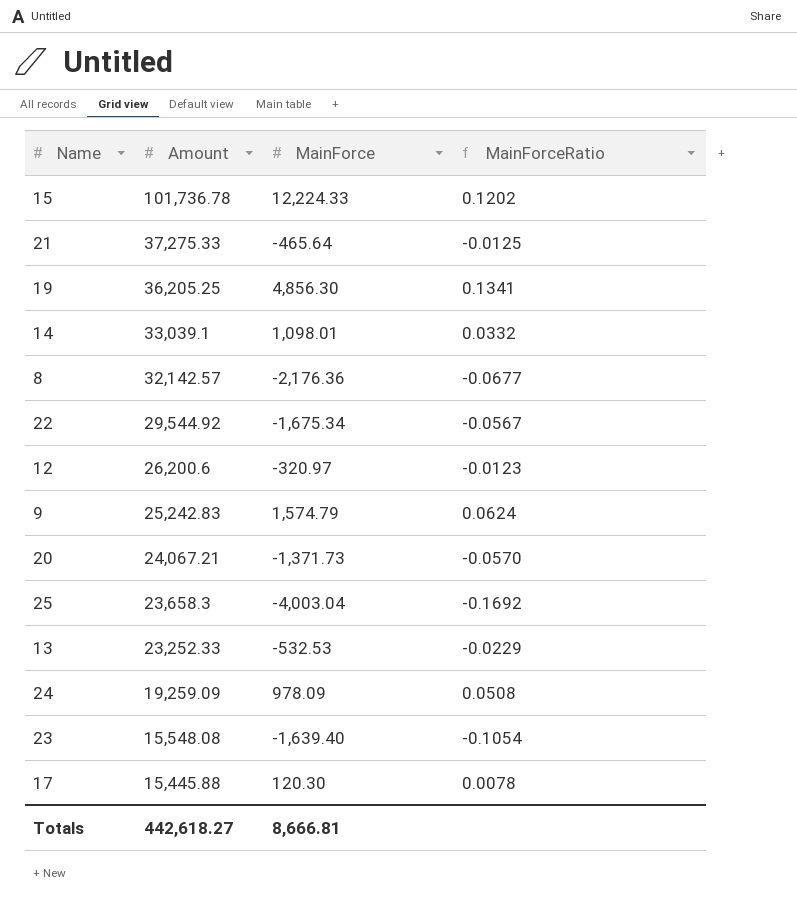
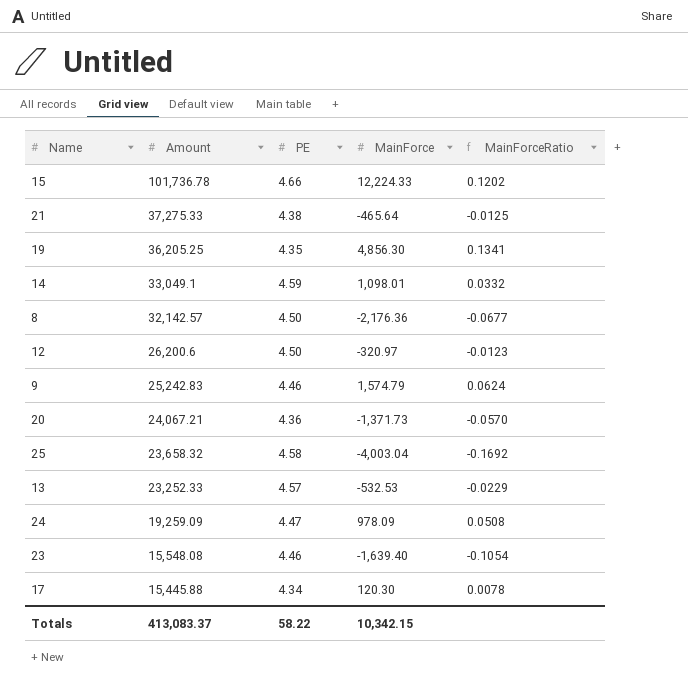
column PE | position: none -> 3
row 22: 29,544.92 | -1,675.34 | -0.0567 -> none
14 | Amount: 33,039.1 -> 33,049.1
25 | Amount: 23,658.3 -> 23,658.32
Totals | Amount: 442,618.27 -> 413,083.37
Totals | MainForce: 8,666.81 -> 10,342.15

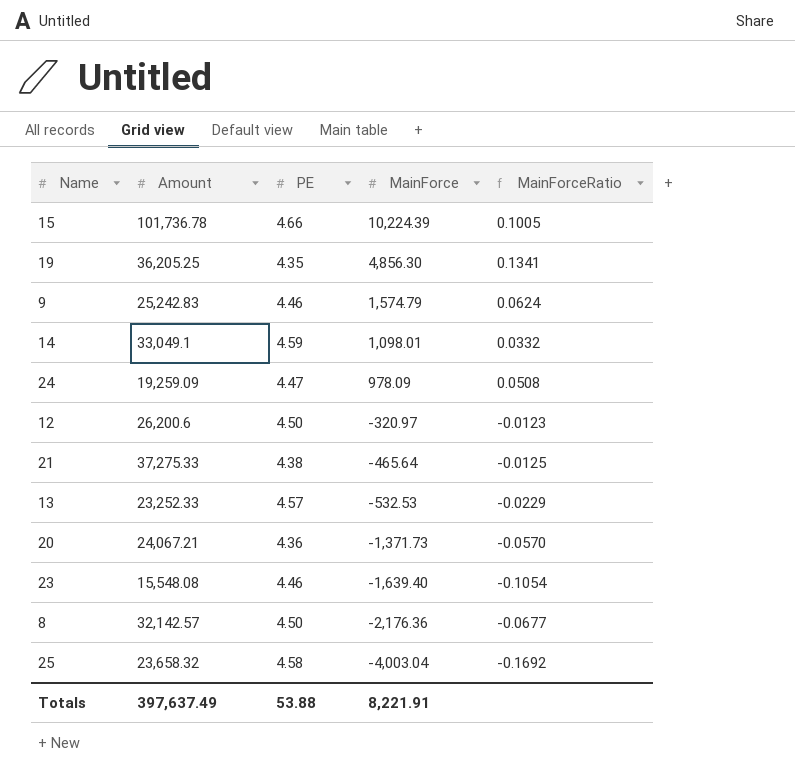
row order: Amount descending -> MainForce descending
row 17: 15,445.88 | 4.34 | 120.30 | 0.0078 -> none
15 | MainForce: 12,224.33 -> 10,224.39
15 | MainForceRatio: 0.1202 -> 0.1005
Totals | Amount: 413,083.37 -> 397,637.49
Totals | PE: 58.22 -> 53.88
Totals | MainForce: 10,342.15 -> 8,221.91

